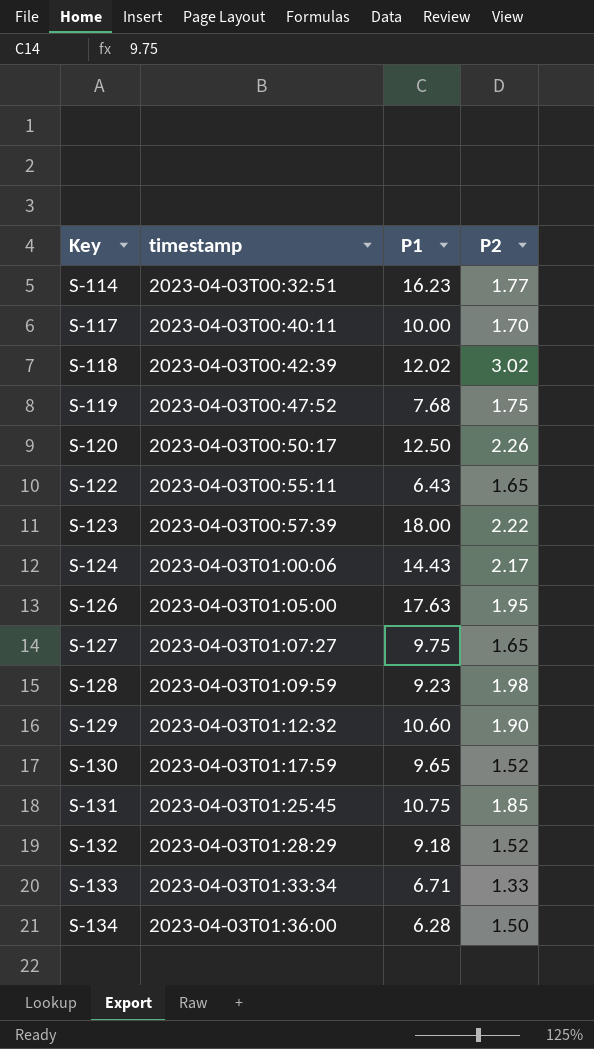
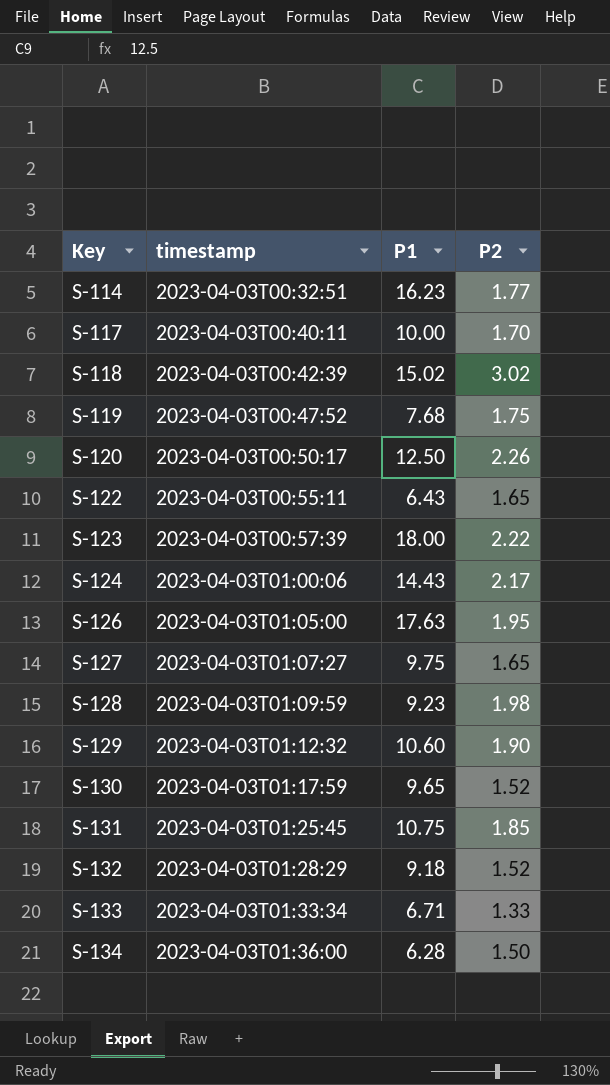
S-118 | P1: 12.02 -> 15.02

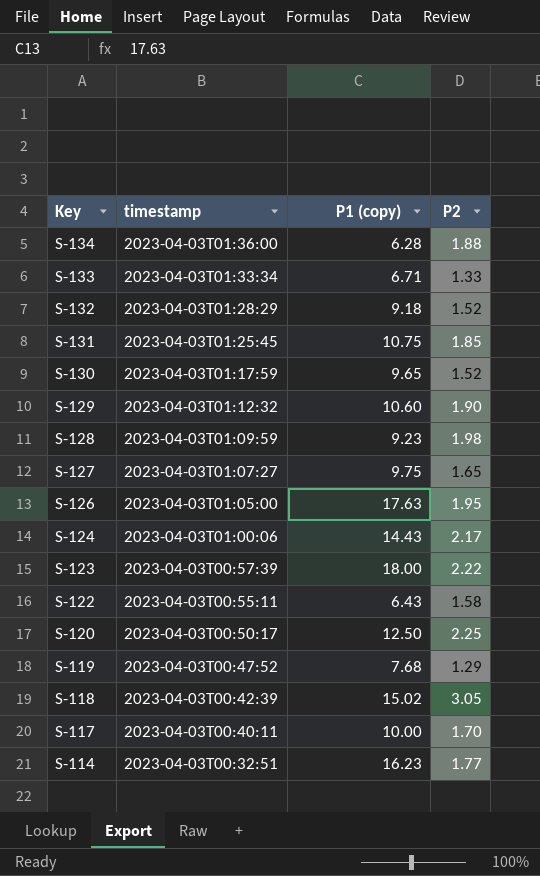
row order: Key ascending -> Key descending
column name: P1 -> P1 (copy)
S-134 | P2: 1.50 -> 1.88
S-122 | P2: 1.65 -> 1.58
S-120 | P2: 2.26 -> 2.25
S-119 | P2: 1.75 -> 1.29
S-118 | P2: 3.02 -> 3.05

